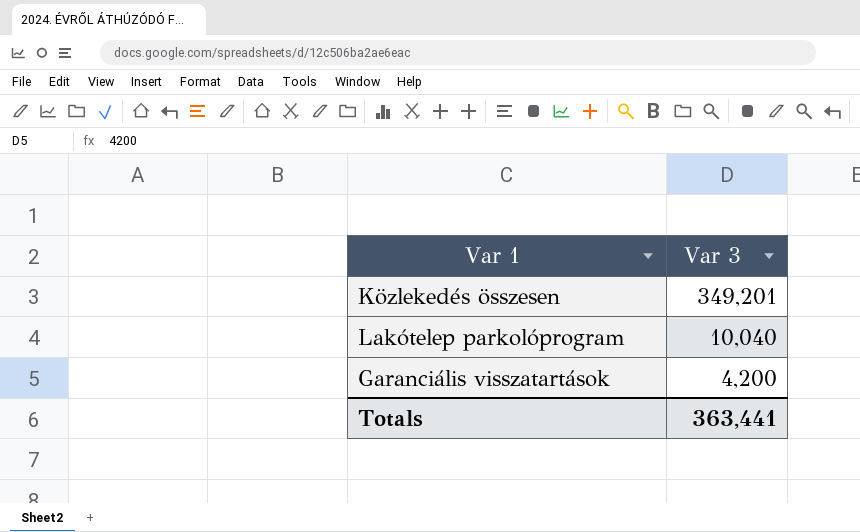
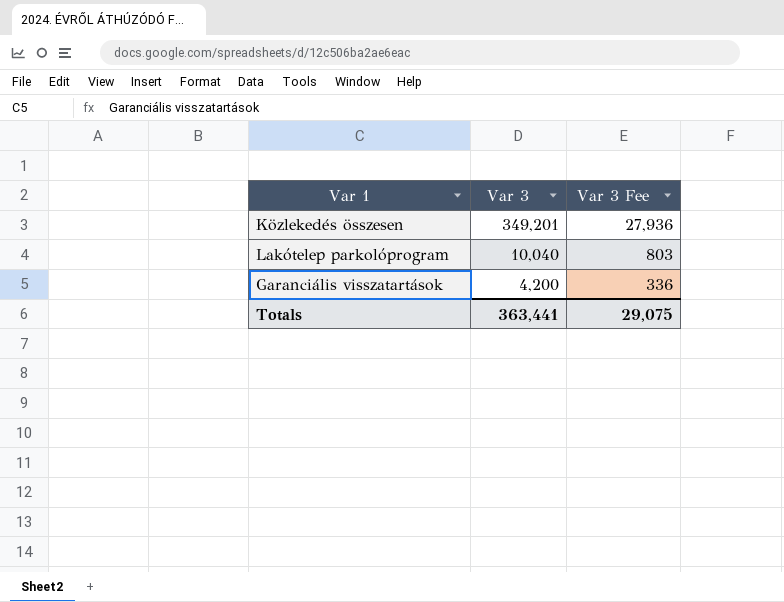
column Var 3 Fee | formula: none -> [Var 3] * 0.08

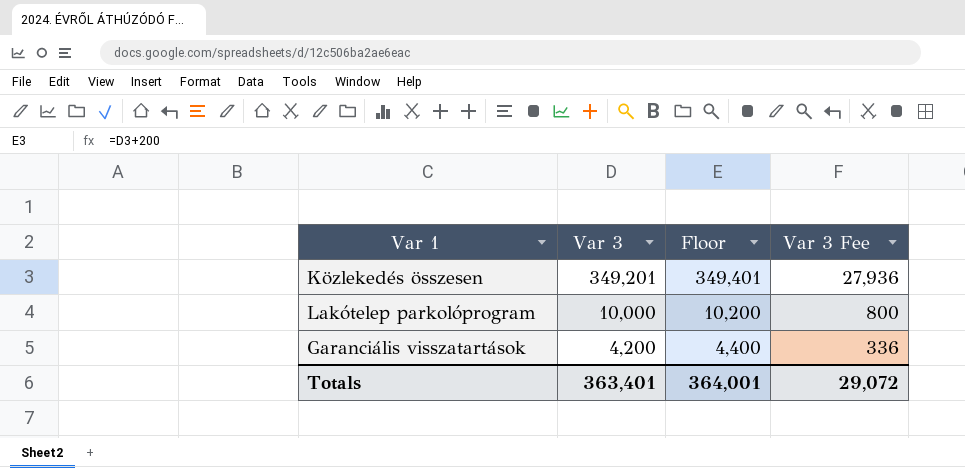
column Floor | formula: none -> [Var 3] + 200
Lakótelep parkolóprogram | Var 3: 10,040 -> 10,000
Lakótelep parkolóprogram | Var 3 Fee: 803 -> 800
Totals | Var 3: 363,441 -> 363,401
Totals | Var 3 Fee: 29,075 -> 29,072

